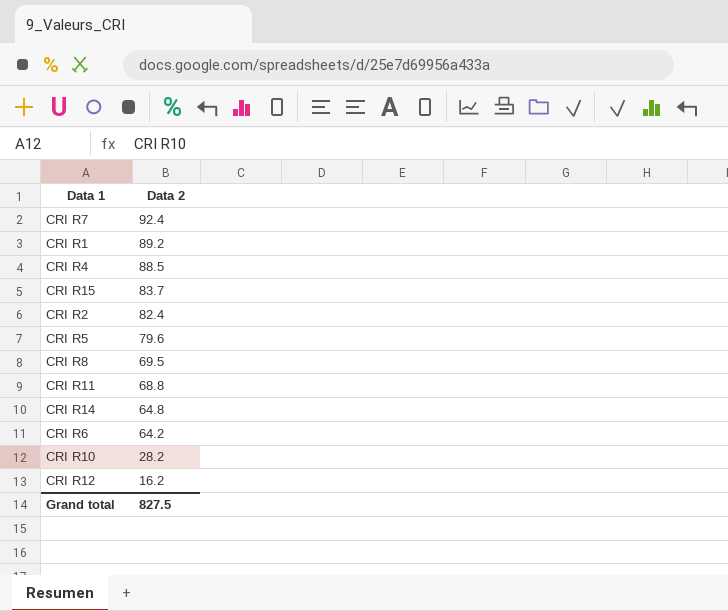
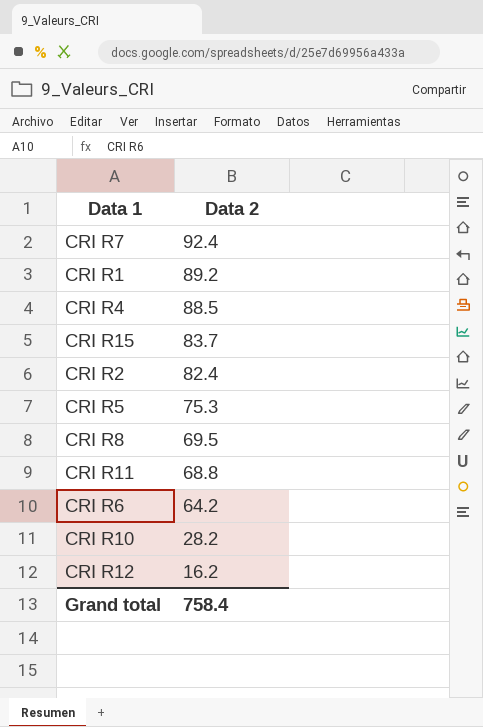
row CRI R14: 64.8 -> none
CRI R5 | Data 2: 79.6 -> 75.3
Grand total | Data 2: 827.5 -> 758.4

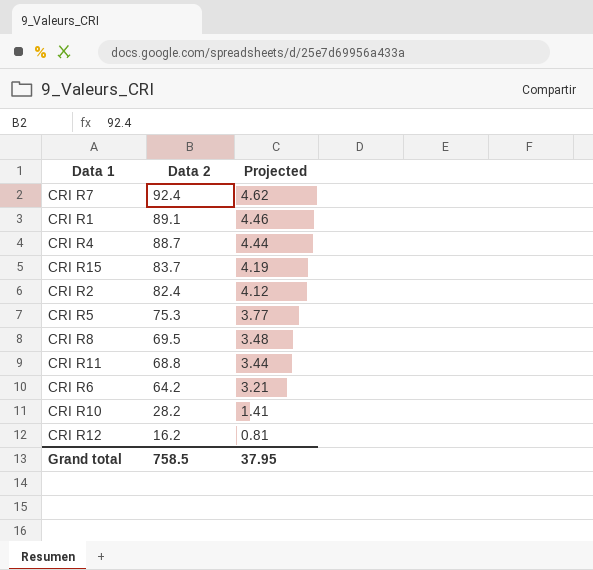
column Projected | formula: none -> [Data 2] * 0.05
CRI R1 | Data 2: 89.2 -> 89.1
CRI R4 | Data 2: 88.5 -> 88.7
Grand total | Data 2: 758.4 -> 758.5

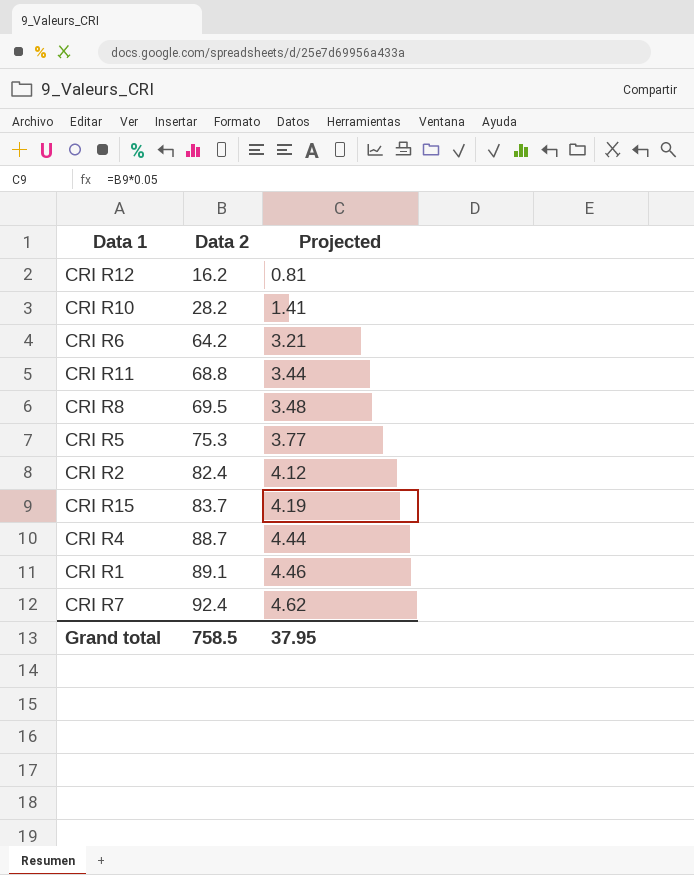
row order: Data 2 descending -> Data 2 ascending

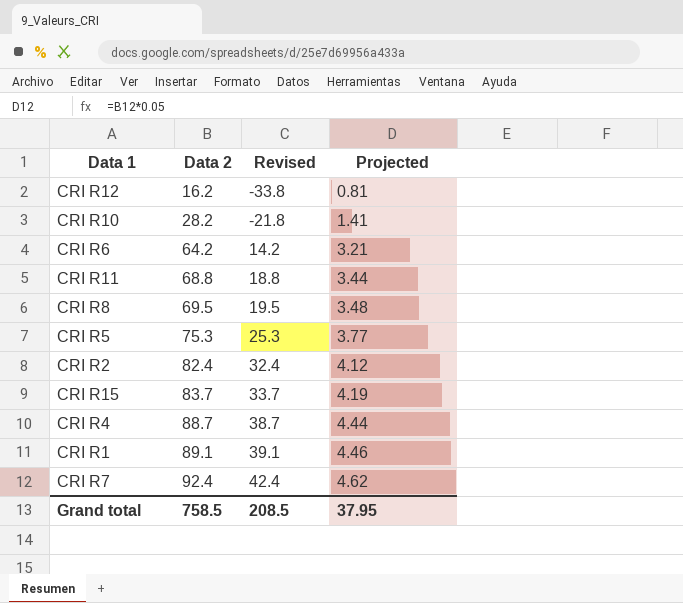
column Revised | formula: none -> [Data 2] - 50

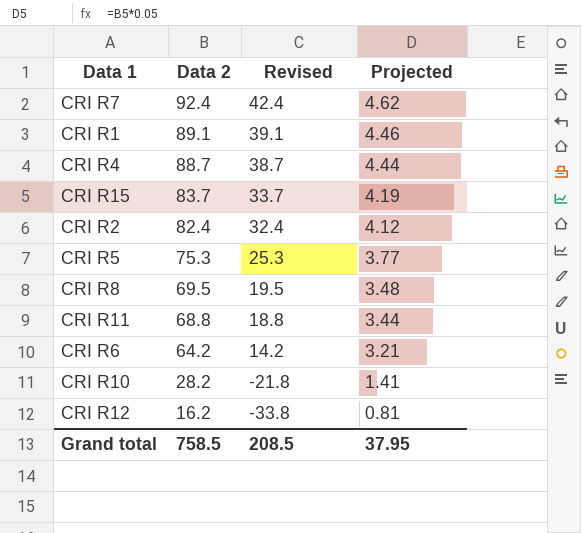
row order: Data 2 ascending -> Data 2 descending

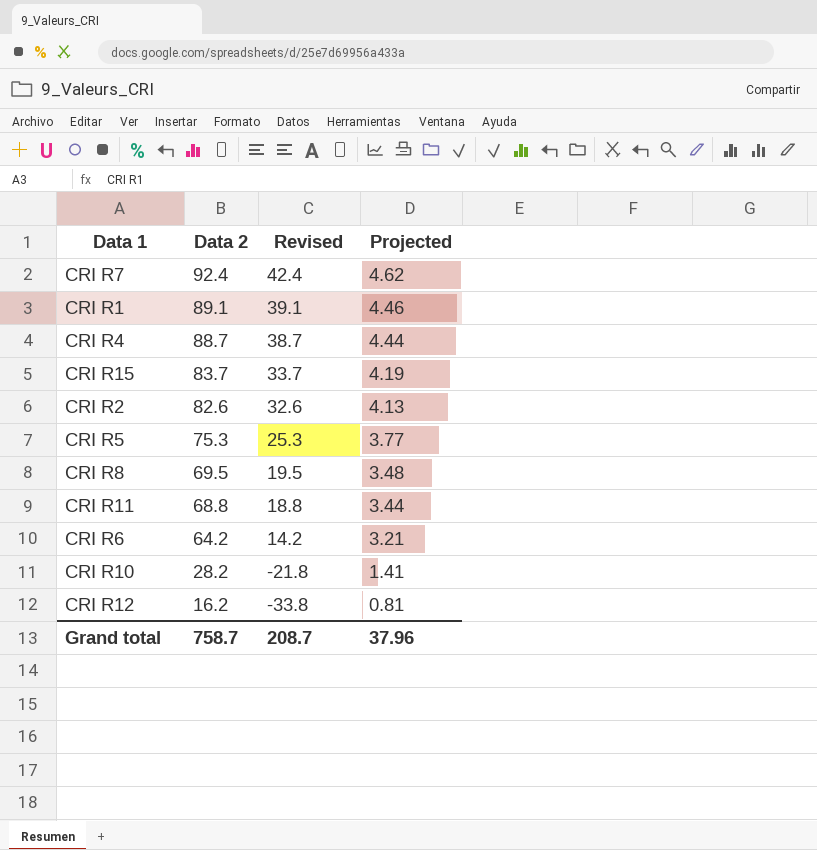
CRI R2 | Data 2: 82.4 -> 82.6
CRI R2 | Revised: 32.4 -> 32.6
CRI R2 | Projected: 4.12 -> 4.13
Grand total | Data 2: 758.5 -> 758.7
Grand total | Revised: 208.5 -> 208.7
Grand total | Projected: 37.95 -> 37.96

